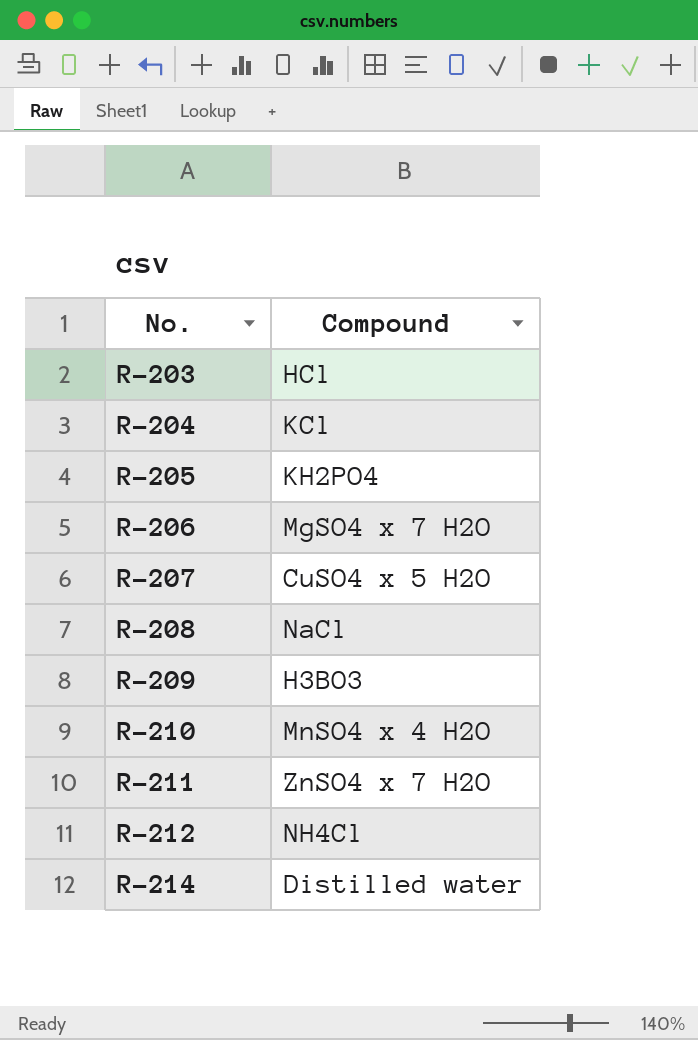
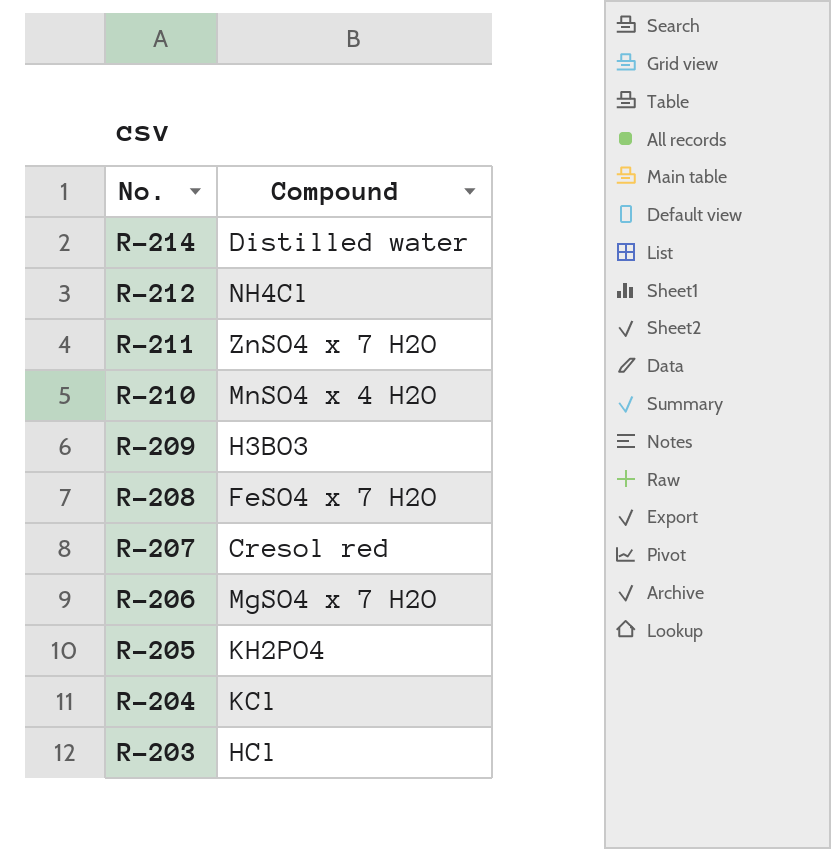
row order: No. ascending -> No. descending
R-208 | Compound: NaCl -> FeSO4 x 7 H2O
R-207 | Compound: CuSO4 x 5 H2O -> Cresol red

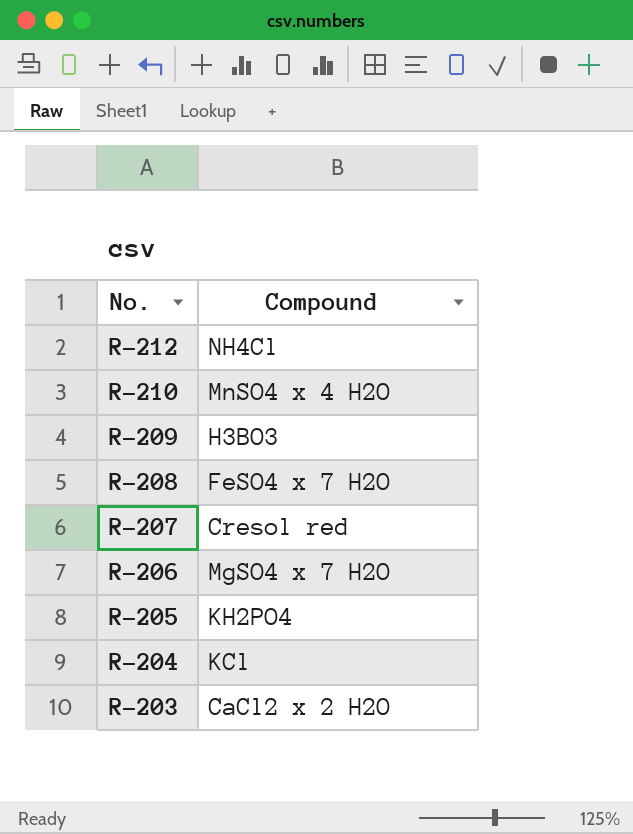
row R-214: Distilled water -> none
row R-211: ZnSO4 x 7 H2O -> none
R-203 | Compound: HCl -> CaCl2 x 2 H2O

